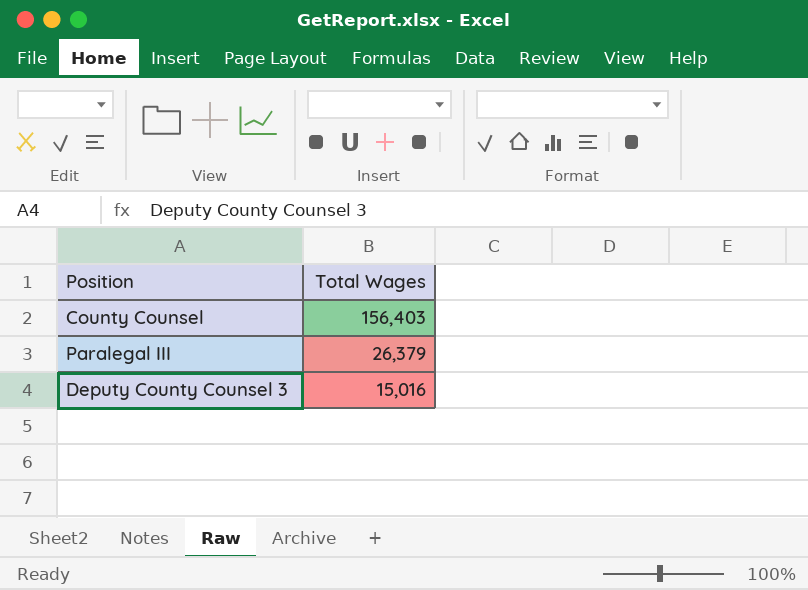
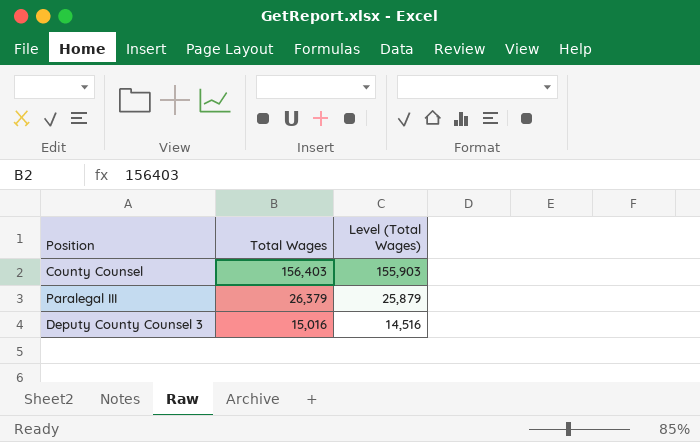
column Level (Total Wages) | formula: none -> [Total Wages] - 500

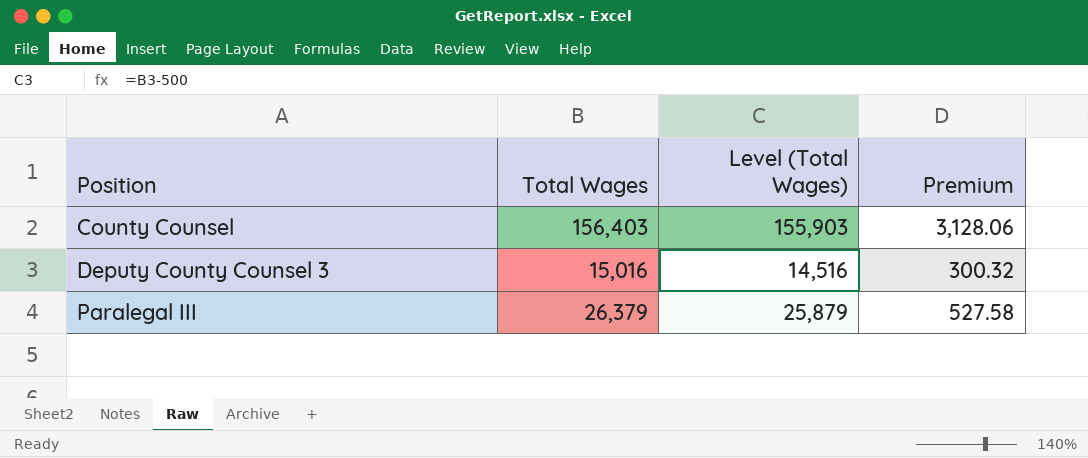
row order: Total Wages descending -> Position ascending
column Premium | formula: none -> [Total Wages] * 0.02

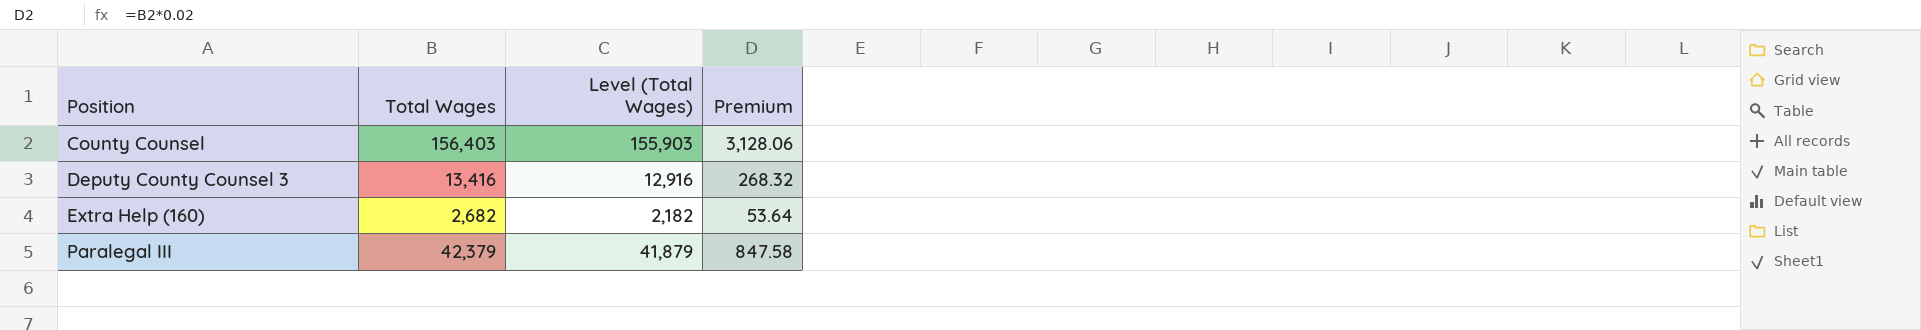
Deputy County Counsel 3 | Total Wages: 15,016 -> 13,416
Deputy County Counsel 3 | Level (Total Wages): 14,516 -> 12,916
Deputy County Counsel 3 | Premium: 300.32 -> 268.32
row Extra Help (160): none -> 2,682 | 2,182 | 53.64
Paralegal III | Total Wages: 26,379 -> 42,379
Paralegal III | Level (Total Wages): 25,879 -> 41,879
Paralegal III | Premium: 527.58 -> 847.58

